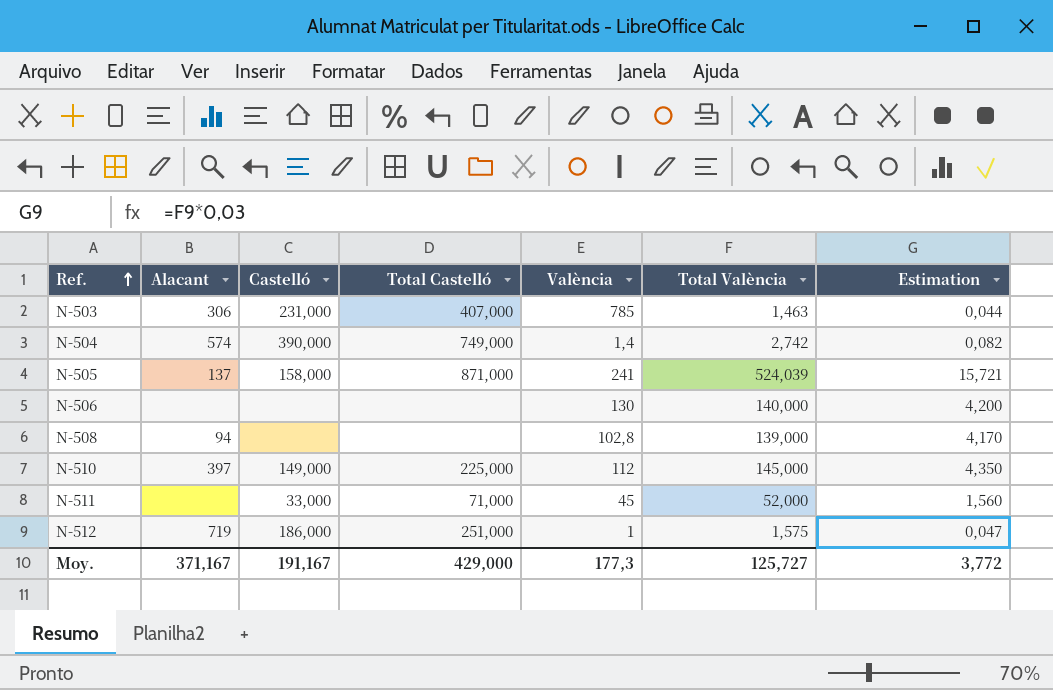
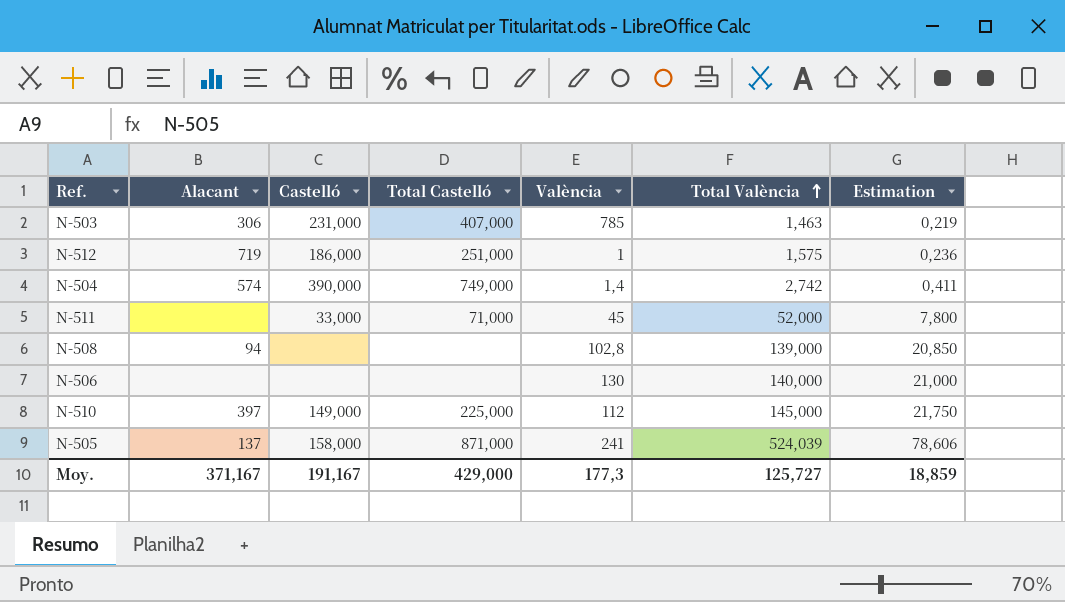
row order: Ref. ascending -> Total València ascending
column Estimation | formula: [Total València] * 0,03 -> [Total València] * 0,15
Moy. | Estimation: 3,772 -> 18,859

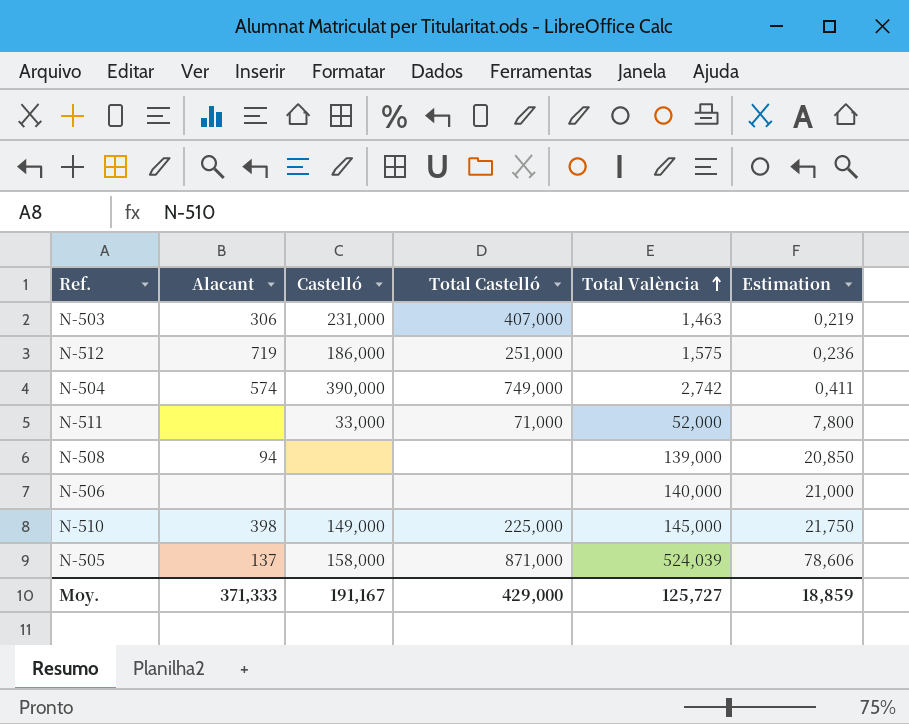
column València | position: 5 -> none
N-510 | Alacant: 397 -> 398
Moy. | Alacant: 371,167 -> 371,333

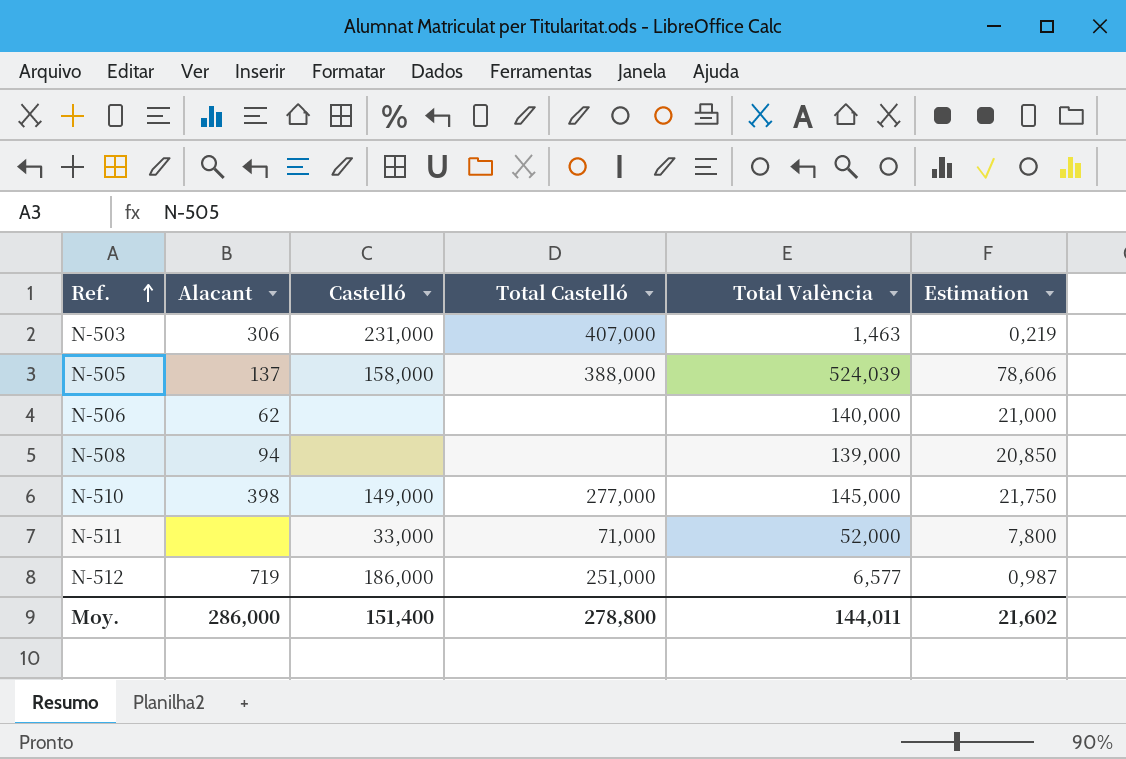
row order: Total València ascending -> Ref. ascending
row N-504: 574 | 390,000 | 749,000 | 2,742 | 0,411 -> none
N-505 | Total Castelló: 871,000 -> 388,000
N-506 | Alacant: none -> 62
N-510 | Total Castelló: 225,000 -> 277,000
N-512 | Total València: 1,575 -> 6,577
N-512 | Estimation: 0,236 -> 0,987
Moy. | Alacant: 371,333 -> 286,000
Moy. | Castelló: 191,167 -> 151,400
Moy. | Total Castelló: 429,000 -> 278,800
Moy. | Total València: 125,727 -> 144,011
Moy. | Estimation: 18,859 -> 21,602

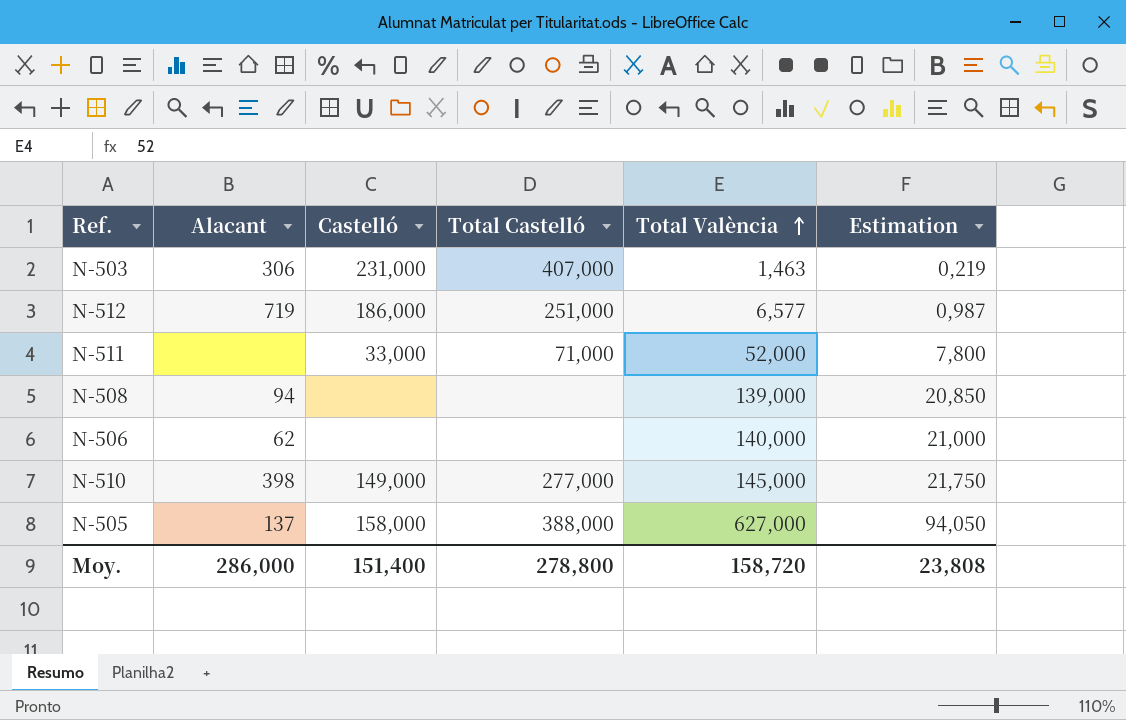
row order: Ref. ascending -> Total València ascending
N-505 | Total València: 524,039 -> 627,000
N-505 | Estimation: 78,606 -> 94,050
Moy. | Total València: 144,011 -> 158,720
Moy. | Estimation: 21,602 -> 23,808

